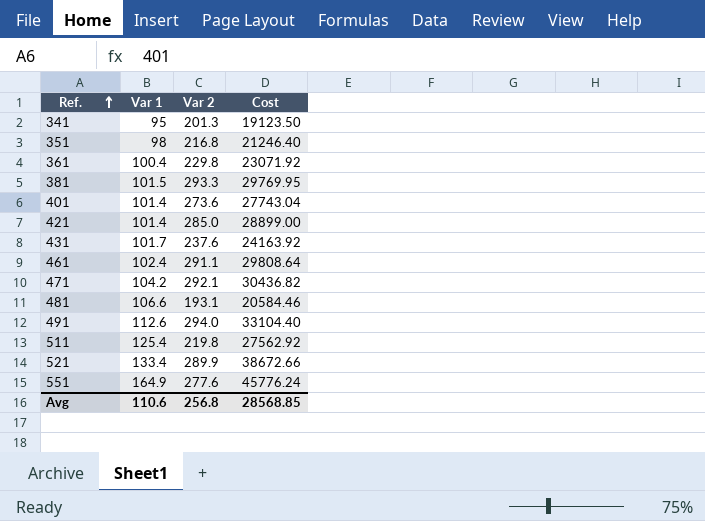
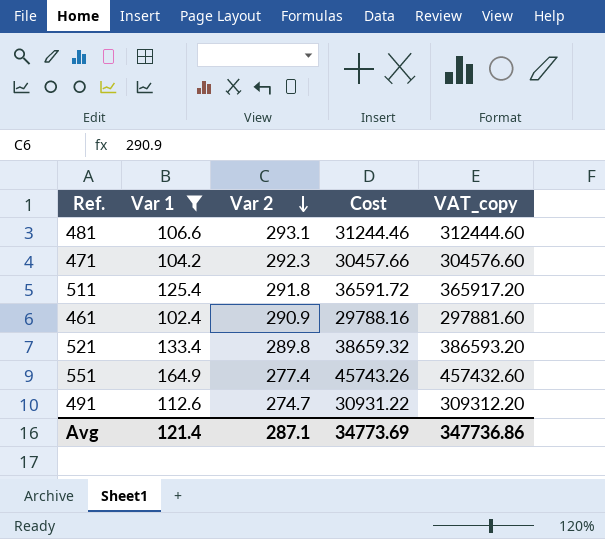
filter: none -> Var 1 >= 102.4
row order: Ref. ascending -> Var 2 descending
column VAT_copy | formula: none -> [Cost] * 10
481 | Var 2: 193.1 -> 293.1
481 | Cost: 20584.46 -> 31244.46
471 | Var 2: 292.1 -> 292.3
471 | Cost: 30436.82 -> 30457.66
511 | Var 2: 219.8 -> 291.8
511 | Cost: 27562.92 -> 36591.72
461 | Var 2: 291.1 -> 290.9
461 | Cost: 29808.64 -> 29788.16
521 | Var 2: 289.9 -> 289.8
521 | Cost: 38672.66 -> 38659.32
551 | Var 2: 277.6 -> 277.4
551 | Cost: 45776.24 -> 45743.26
491 | Var 2: 294.0 -> 274.7
491 | Cost: 33104.40 -> 30931.22
Avg | Var 1: 110.6 -> 121.4
Avg | Var 2: 256.8 -> 287.1
Avg | Cost: 28568.85 -> 34773.69

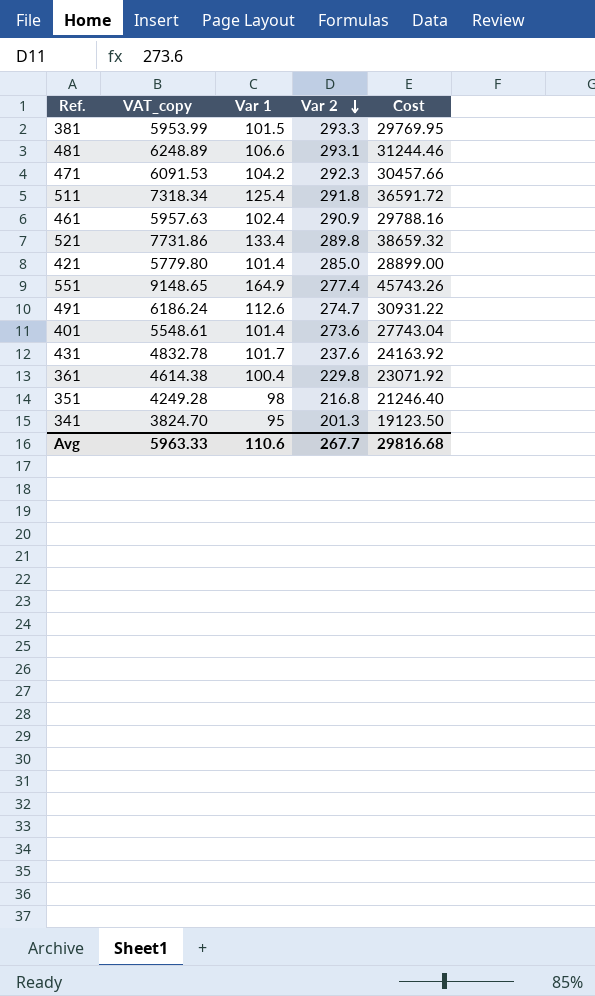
filter: Var 1 >= 102.4 -> none
column VAT_copy | formula: [Cost] * 10 -> [Cost] * 0.2
column VAT_copy | position: 5 -> 2
Avg | VAT_copy: 347736.86 -> 5963.33
Avg | Var 1: 121.4 -> 110.6
Avg | Var 2: 287.1 -> 267.7
Avg | Cost: 34773.69 -> 29816.68

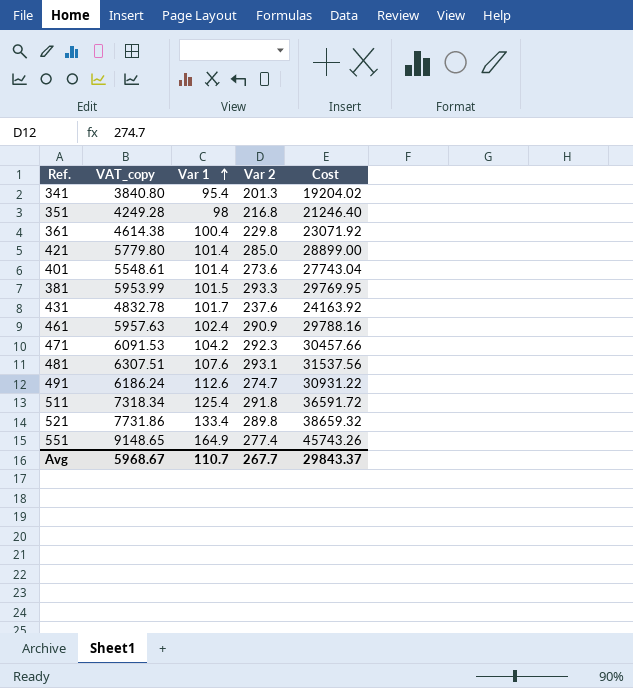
row order: Var 2 descending -> Var 1 ascending
341 | VAT_copy: 3824.70 -> 3840.80
341 | Var 1: 95 -> 95.4
341 | Cost: 19123.50 -> 19204.02
481 | VAT_copy: 6248.89 -> 6307.51
481 | Var 1: 106.6 -> 107.6
481 | Cost: 31244.46 -> 31537.56
Avg | VAT_copy: 5963.33 -> 5968.67
Avg | Var 1: 110.6 -> 110.7
Avg | Cost: 29816.68 -> 29843.37

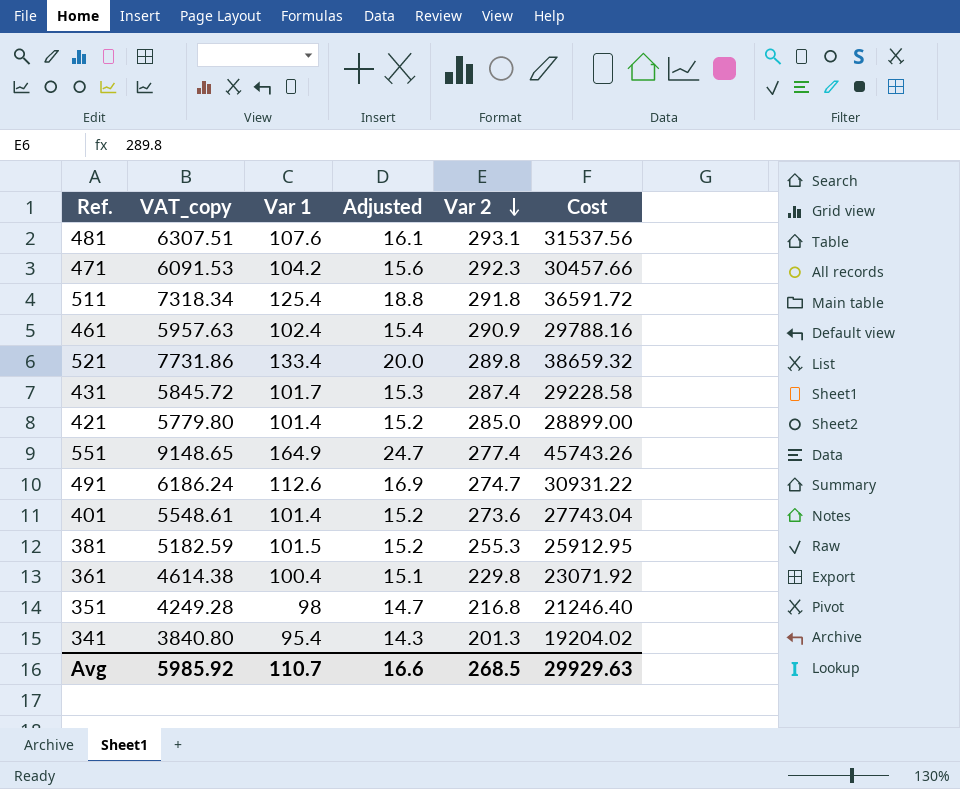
row order: Var 1 ascending -> Var 2 descending
column Adjusted | formula: none -> [Var 1] * 0.15
431 | VAT_copy: 4832.78 -> 5845.72
431 | Var 2: 237.6 -> 287.4
431 | Cost: 24163.92 -> 29228.58
381 | VAT_copy: 5953.99 -> 5182.59
381 | Var 2: 293.3 -> 255.3
381 | Cost: 29769.95 -> 25912.95
Avg | VAT_copy: 5968.67 -> 5985.92
Avg | Var 2: 267.7 -> 268.5
Avg | Cost: 29843.37 -> 29929.63

